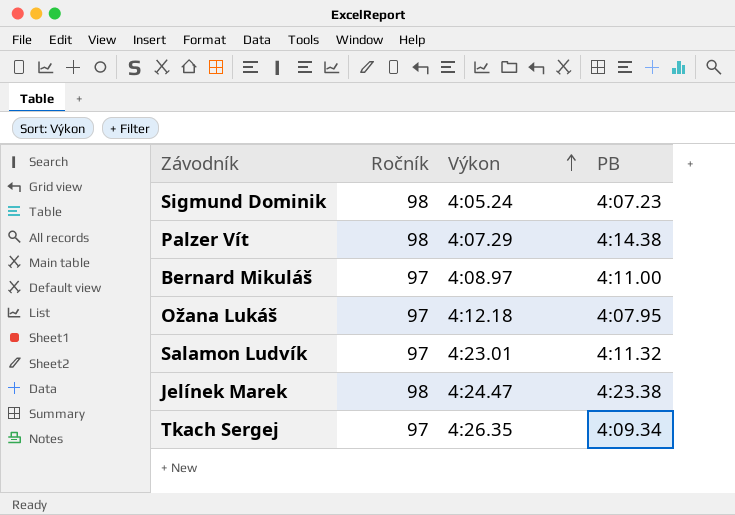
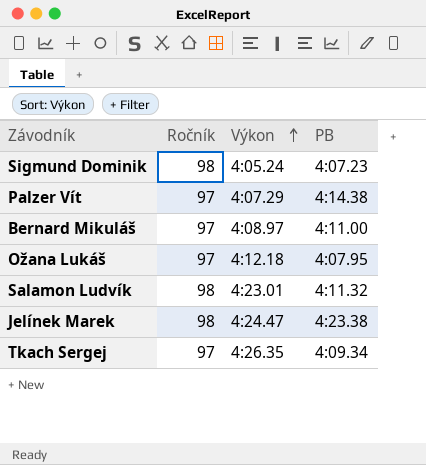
Palzer Vít | Ročník: 98 -> 97
Salamon Ludvík | Ročník: 97 -> 98

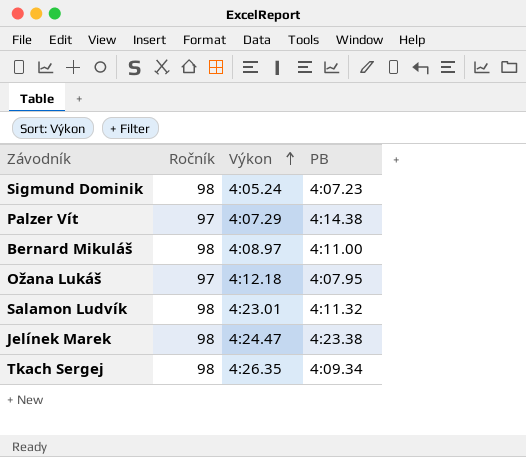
Bernard Mikuláš | Ročník: 97 -> 98
Tkach Sergej | Ročník: 97 -> 98

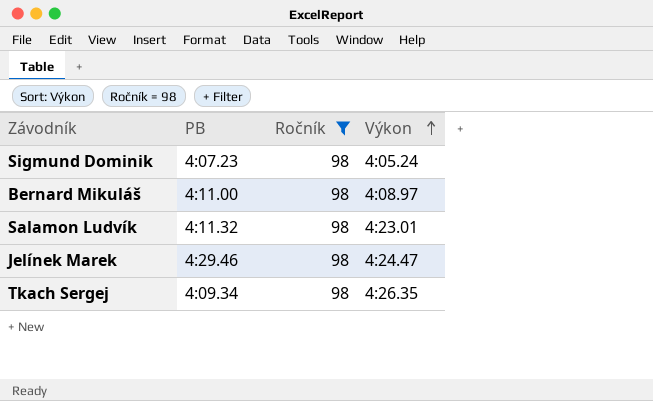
filter: none -> Ročník = 98
column PB | position: 4 -> 2
Jelínek Marek | PB: 4:23.38 -> 4:29.46

